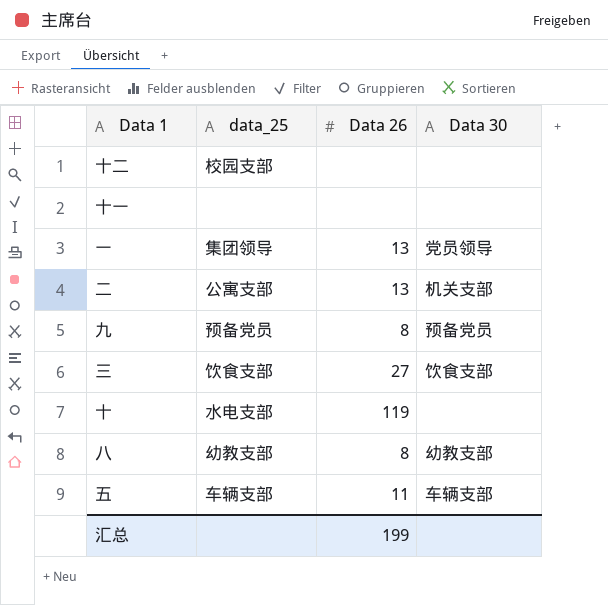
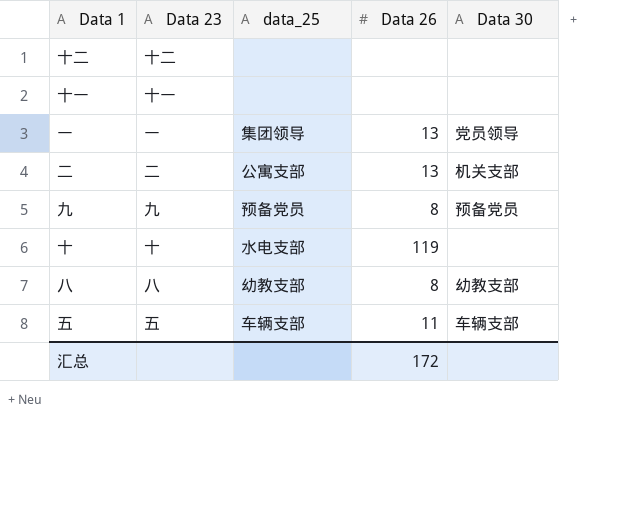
column Data 23 | position: none -> 2
row 三: 饮食支部 | 27 | 饮食支部 -> none
十二 | data_25: 校园支部 -> none
汇总 | Data 26: 199 -> 172

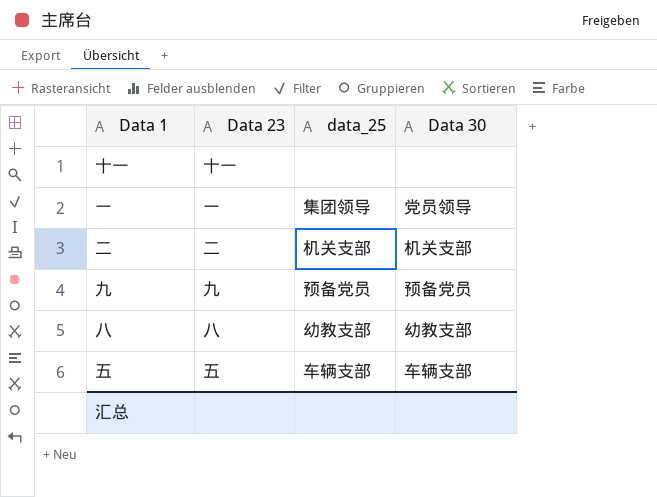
column Data 26 | position: 4 -> none
row 十二: 十二 | none | none | none -> none
row 十: 十 | 水电支部 | 119 | none -> none
二 | data_25: 公寓支部 -> 机关支部

